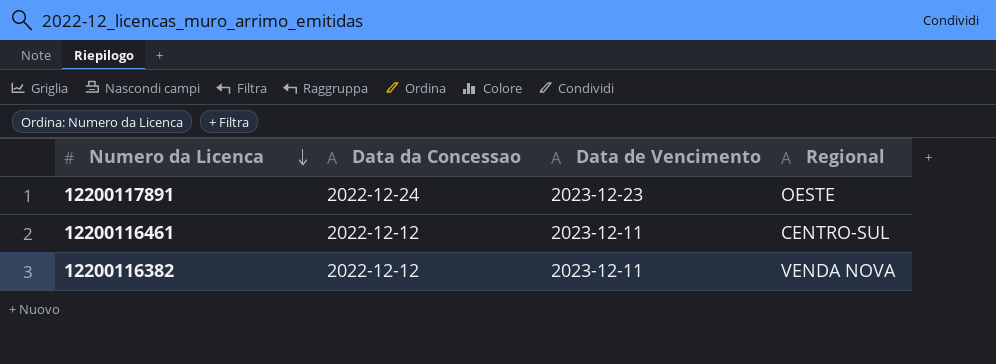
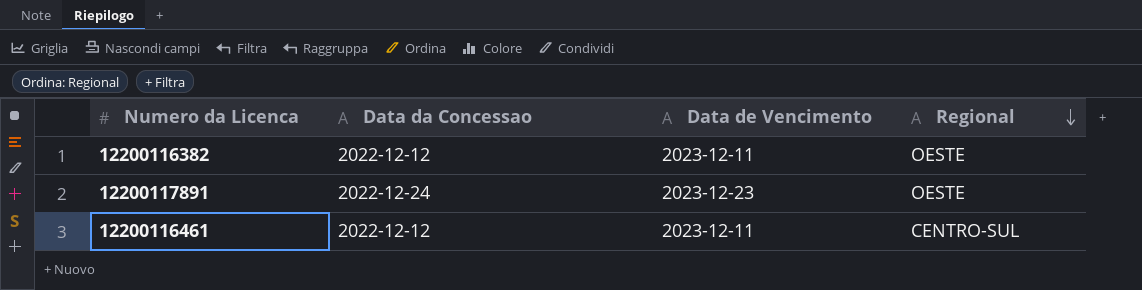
row order: Numero da Licenca descending -> Regional descending
12200116382 | Regional: VENDA NOVA -> OESTE

